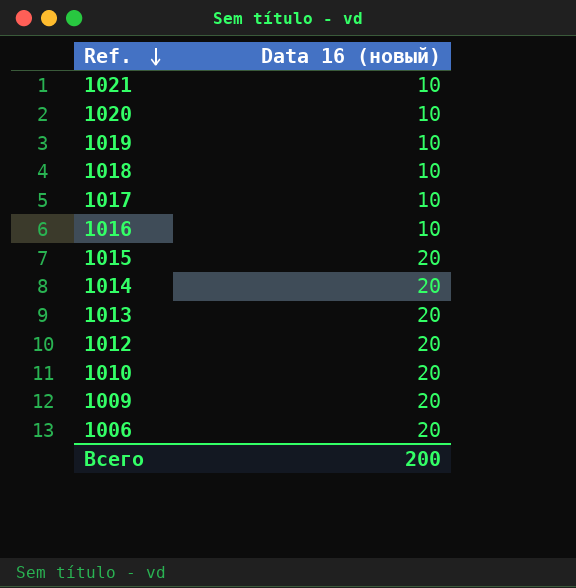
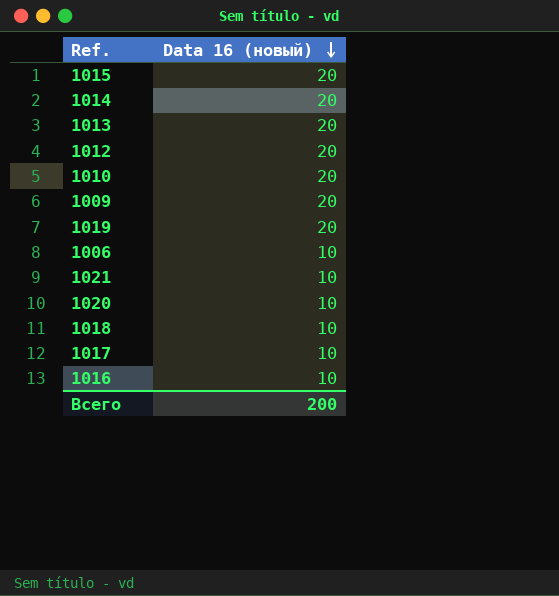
row order: Ref. descending -> Data 16 (новый) descending
1019 | Data 16 (новый): 10 -> 20
1006 | Data 16 (новый): 20 -> 10

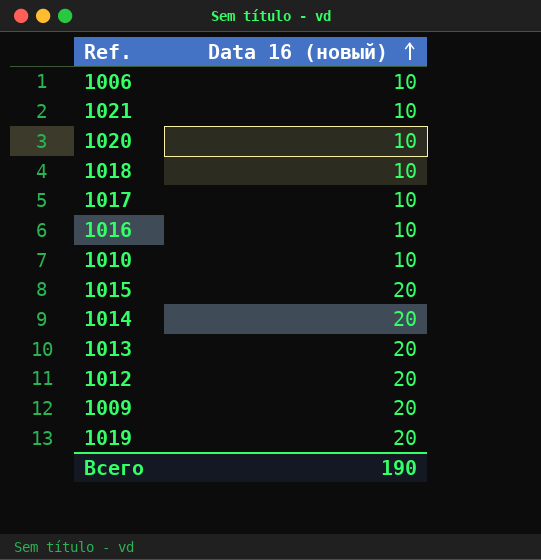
row order: Data 16 (новый) descending -> Data 16 (новый) ascending
1010 | Data 16 (новый): 20 -> 10
Всего | Data 16 (новый): 200 -> 190

